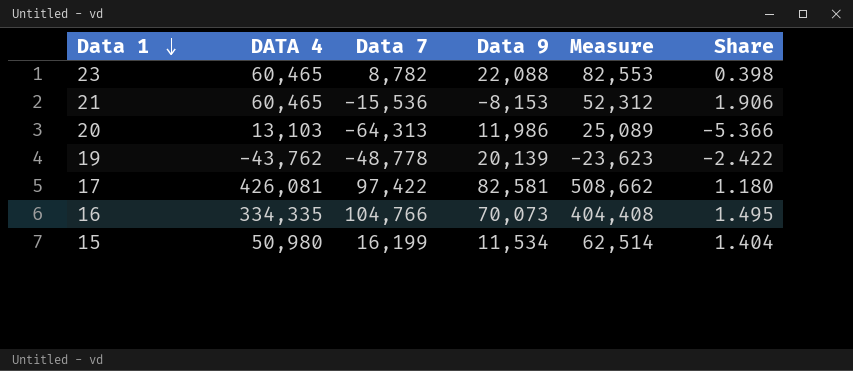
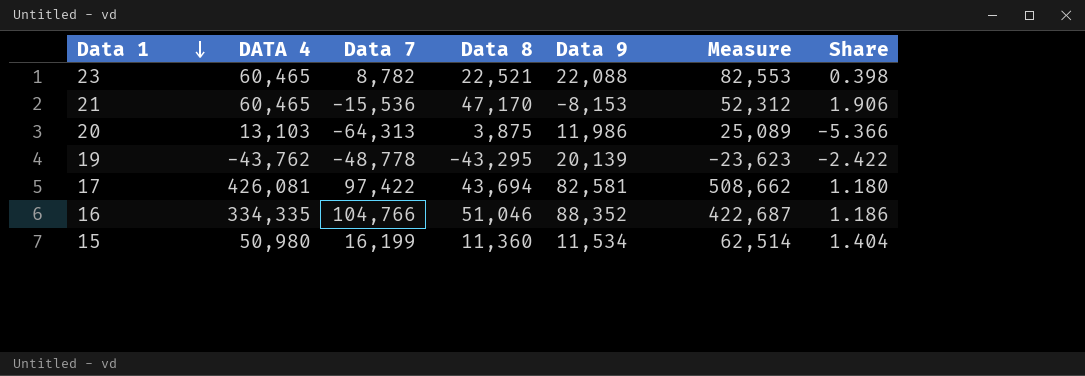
column Data 8 | position: none -> 4
16 | Data 9: 70,073 -> 88,352
16 | Measure: 404,408 -> 422,687
16 | Share: 1.495 -> 1.186

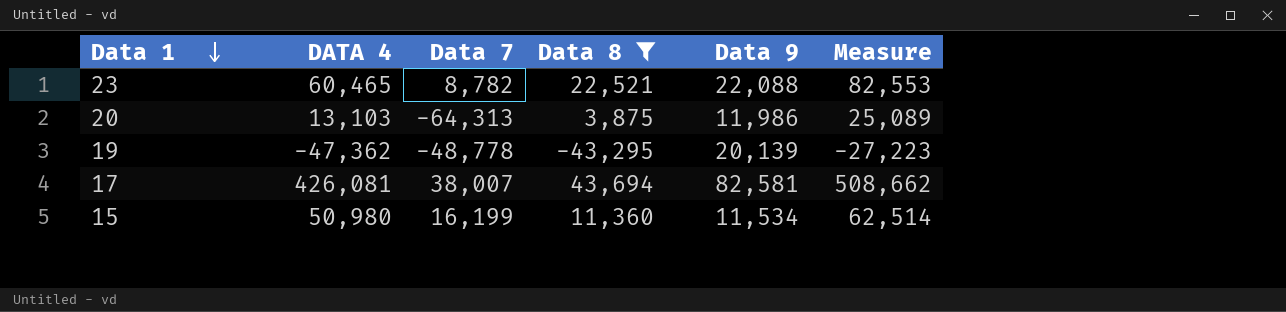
filter: none -> Data 8 <= 43,694
column Share | formula: [Data 7] / [Data 9] -> none
19 | DATA 4: -43,762 -> -47,362
19 | Measure: -23,623 -> -27,223
17 | Data 7: 97,422 -> 38,007

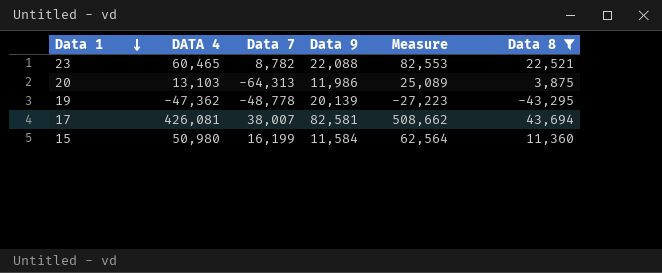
column Data 8 | position: 4 -> 6
15 | Data 9: 11,534 -> 11,584
15 | Measure: 62,514 -> 62,564

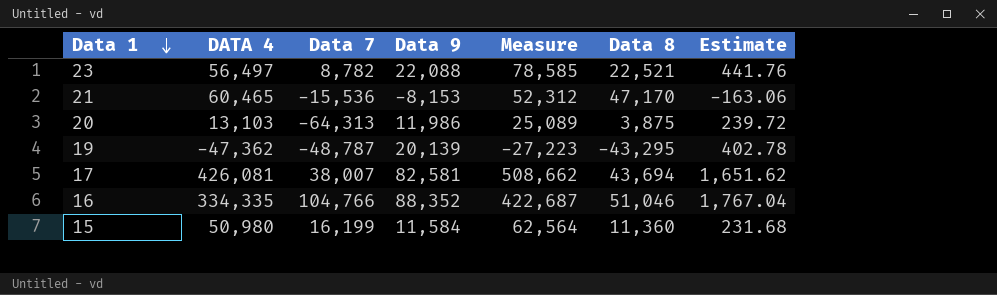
filter: Data 8 <= 43,694 -> none
column Estimate | formula: none -> [Data 9] * 0.02
23 | DATA 4: 60,465 -> 56,497
23 | Measure: 82,553 -> 78,585
19 | Data 7: -48,778 -> -48,787

